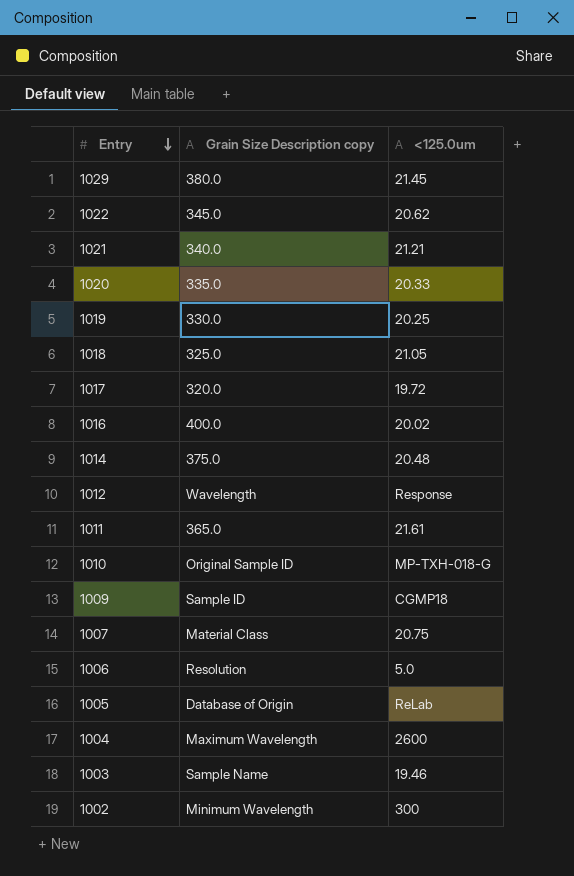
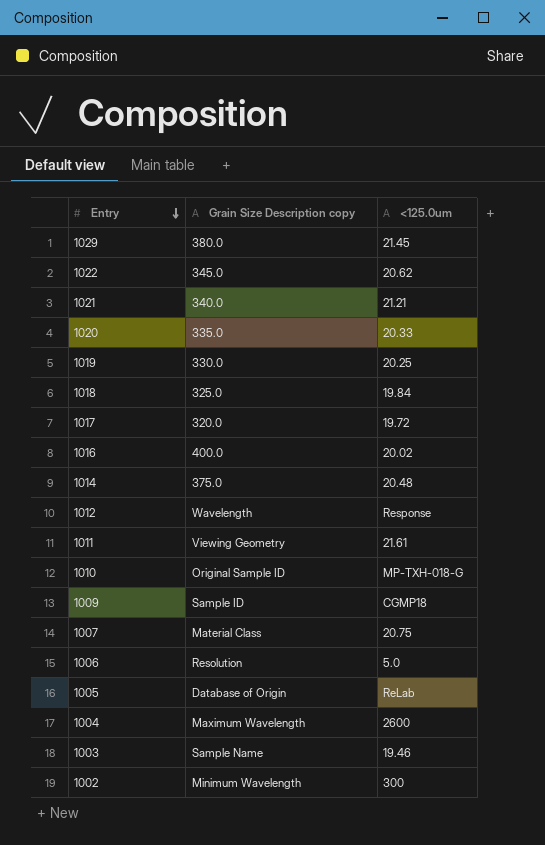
1018 | <125.0um: 21.05 -> 19.84
1011 | Grain Size Description copy: 365.0 -> Viewing Geometry

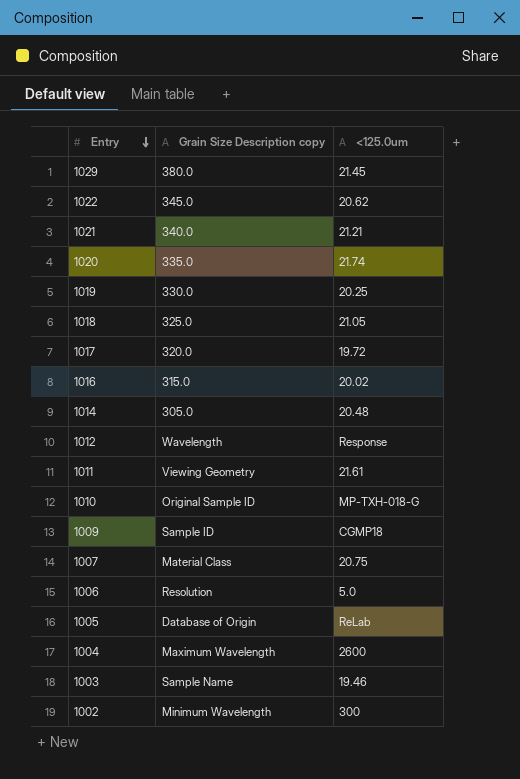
1020 | <125.0um: 20.33 -> 21.74
1018 | <125.0um: 19.84 -> 21.05
1016 | Grain Size Description copy: 400.0 -> 315.0
1014 | Grain Size Description copy: 375.0 -> 305.0

